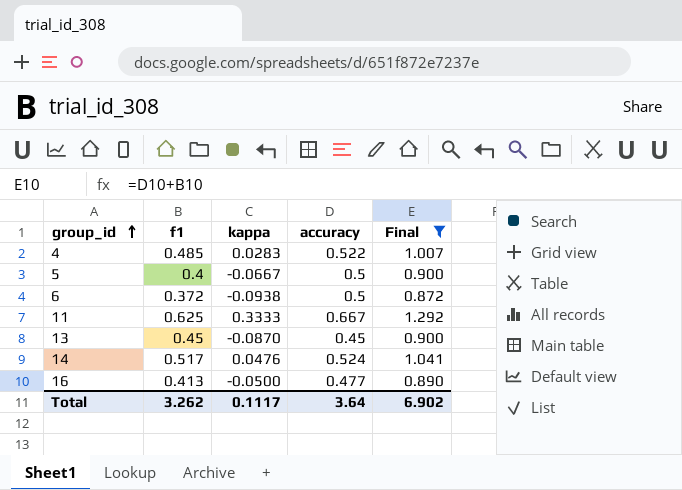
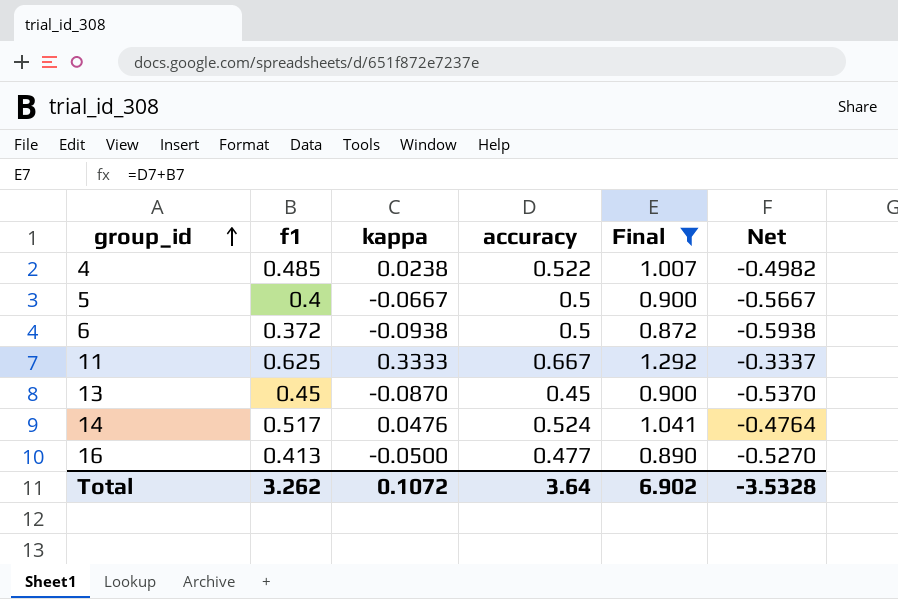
column Net | formula: none -> [kappa] - [accuracy]
4 | kappa: 0.0283 -> 0.0238
Total | kappa: 0.1117 -> 0.1072

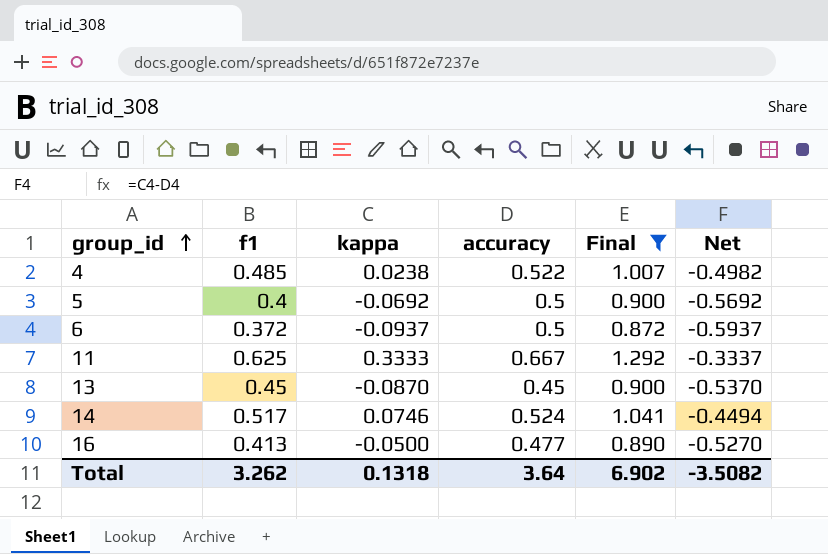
5 | kappa: -0.0667 -> -0.0692
5 | Net: -0.5667 -> -0.5692
6 | kappa: -0.0938 -> -0.0937
6 | Net: -0.5938 -> -0.5937
14 | kappa: 0.0476 -> 0.0746
14 | Net: -0.4764 -> -0.4494
Total | kappa: 0.1072 -> 0.1318
Total | Net: -3.5328 -> -3.5082

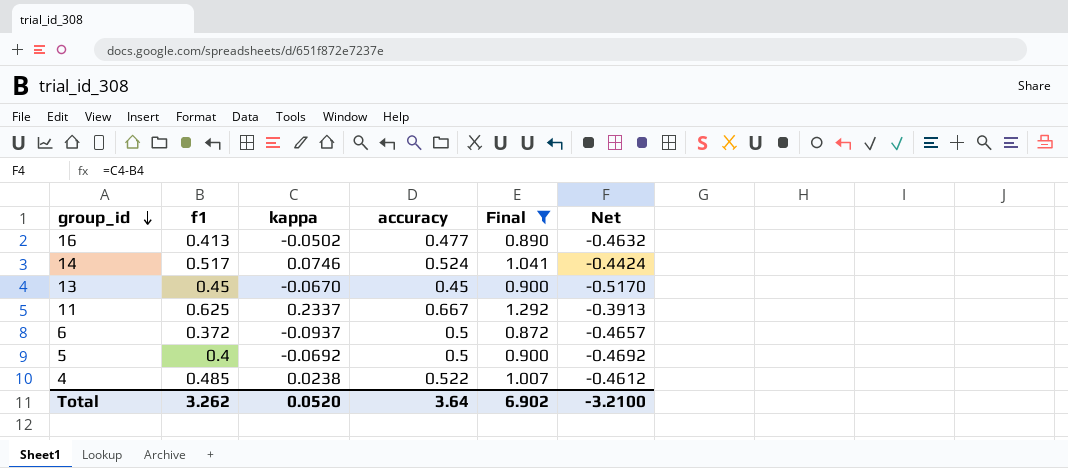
row order: group_id ascending -> group_id descending
column Net | formula: [kappa] - [accuracy] -> [kappa] - [f1]
16 | kappa: -0.0500 -> -0.0502
13 | kappa: -0.0870 -> -0.0670
11 | kappa: 0.3333 -> 0.2337
Total | kappa: 0.1318 -> 0.0520
Total | Net: -3.5082 -> -3.2100

